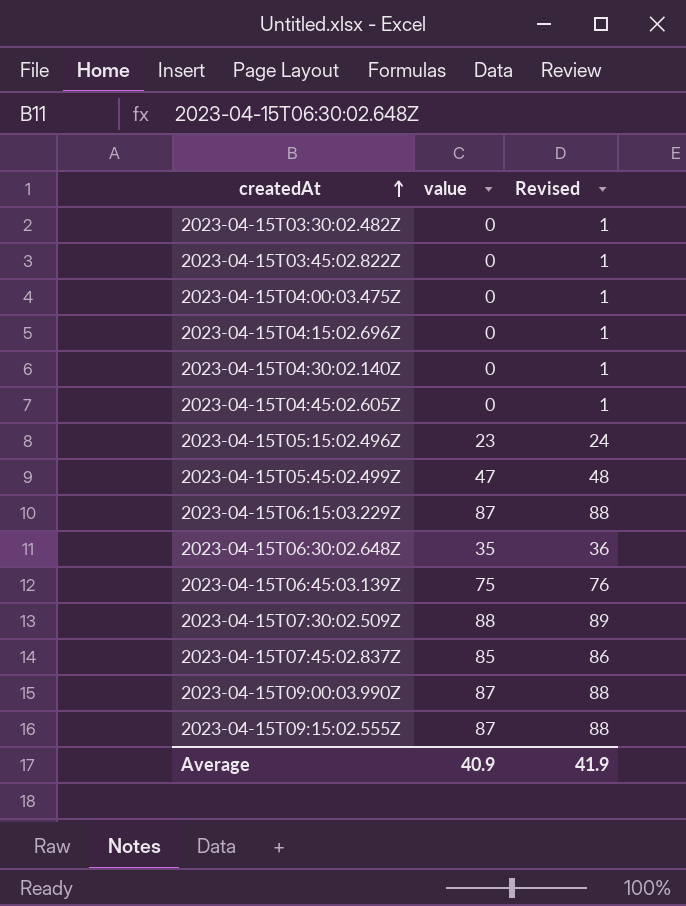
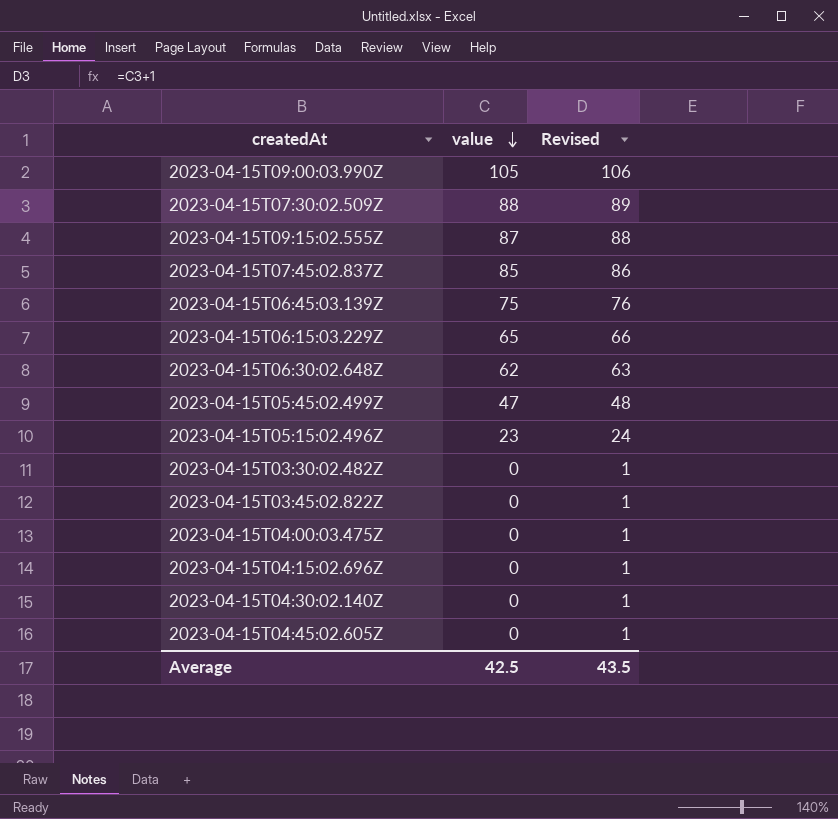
row order: createdAt ascending -> value descending
2023-04-15T09:00:03.990Z | value: 87 -> 105
2023-04-15T09:00:03.990Z | Revised: 88 -> 106
2023-04-15T06:15:03.229Z | value: 87 -> 65
2023-04-15T06:15:03.229Z | Revised: 88 -> 66
2023-04-15T06:30:02.648Z | value: 35 -> 62
2023-04-15T06:30:02.648Z | Revised: 36 -> 63
Average | value: 40.9 -> 42.5
Average | Revised: 41.9 -> 43.5

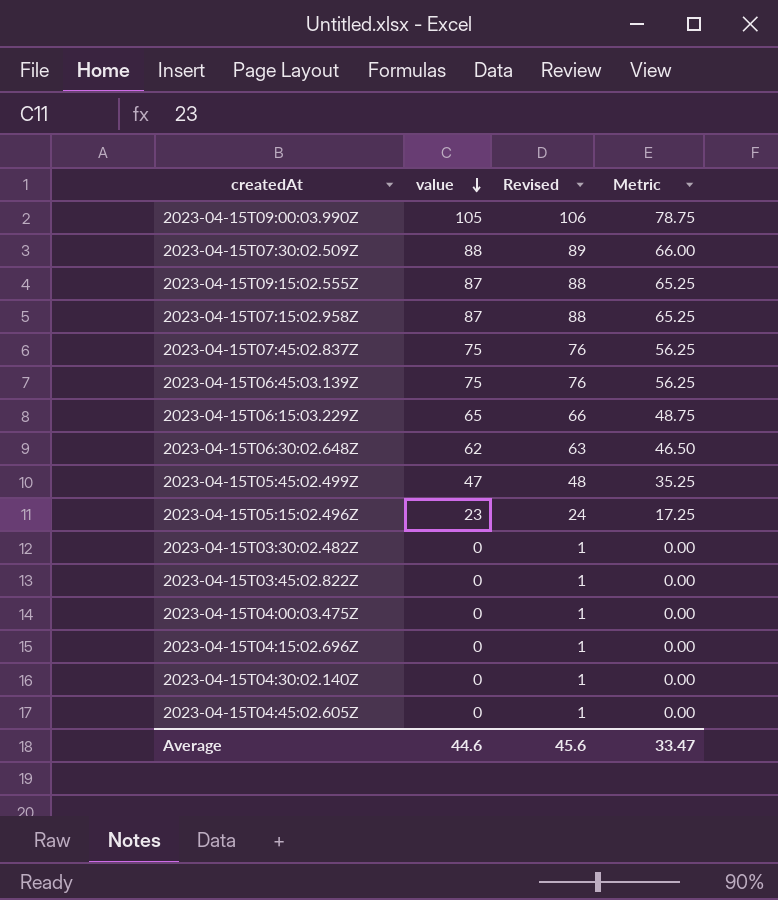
column Metric | formula: none -> [value] * 0.75
row 2023-04-15T07:15:02.958Z: none -> 87 | 88 | 65.25
2023-04-15T07:45:02.837Z | value: 85 -> 75
2023-04-15T07:45:02.837Z | Revised: 86 -> 76
Average | value: 42.5 -> 44.6
Average | Revised: 43.5 -> 45.6

